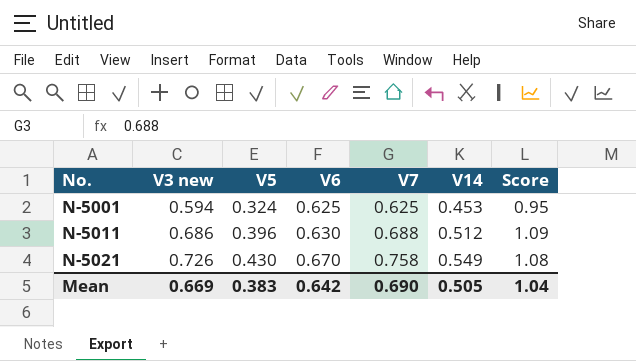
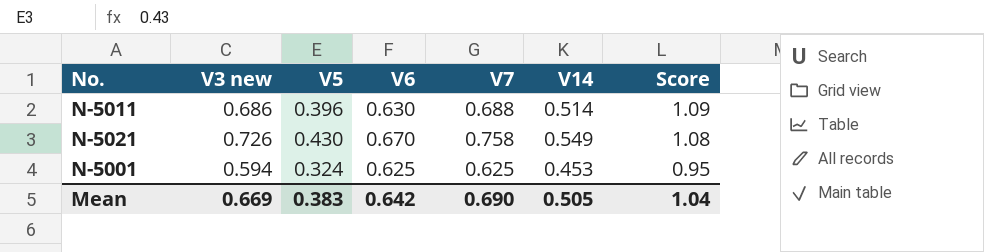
row order: No. ascending -> Score descending
N-5011 | V14: 0.512 -> 0.514

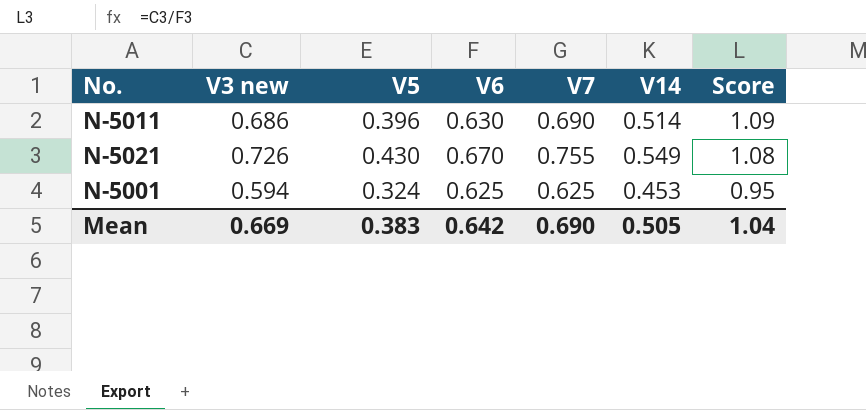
N-5011 | V7: 0.688 -> 0.690
N-5021 | V7: 0.758 -> 0.755

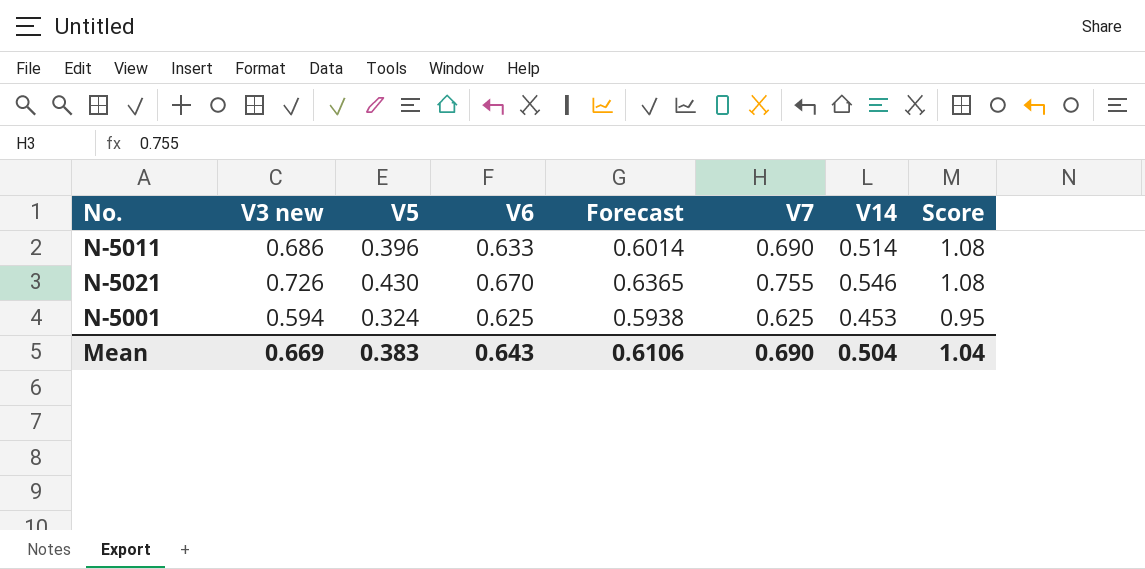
column Forecast | formula: none -> [V6] * 0.95
N-5011 | V6: 0.630 -> 0.633
N-5011 | Score: 1.09 -> 1.08
N-5021 | V14: 0.549 -> 0.546
Mean | V6: 0.642 -> 0.643
Mean | V14: 0.505 -> 0.504

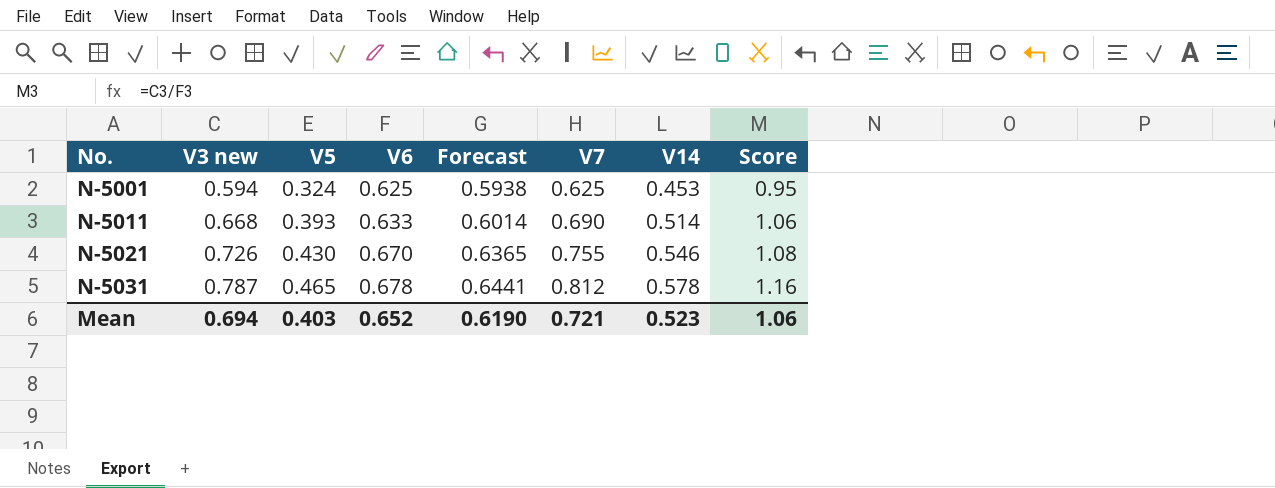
row order: Score descending -> No. ascending
N-5011 | V3 new: 0.686 -> 0.668
N-5011 | V5: 0.396 -> 0.393
N-5011 | Score: 1.08 -> 1.06
row N-5031: none -> 0.787 | 0.465 | 0.678 | 0.6441 | 0.812 | 0.578 | 1.16
Mean | V3 new: 0.669 -> 0.694
Mean | V5: 0.383 -> 0.403
Mean | V6: 0.643 -> 0.652
Mean | Forecast: 0.6106 -> 0.6190
Mean | V7: 0.690 -> 0.721
Mean | V14: 0.504 -> 0.523
Mean | Score: 1.04 -> 1.06

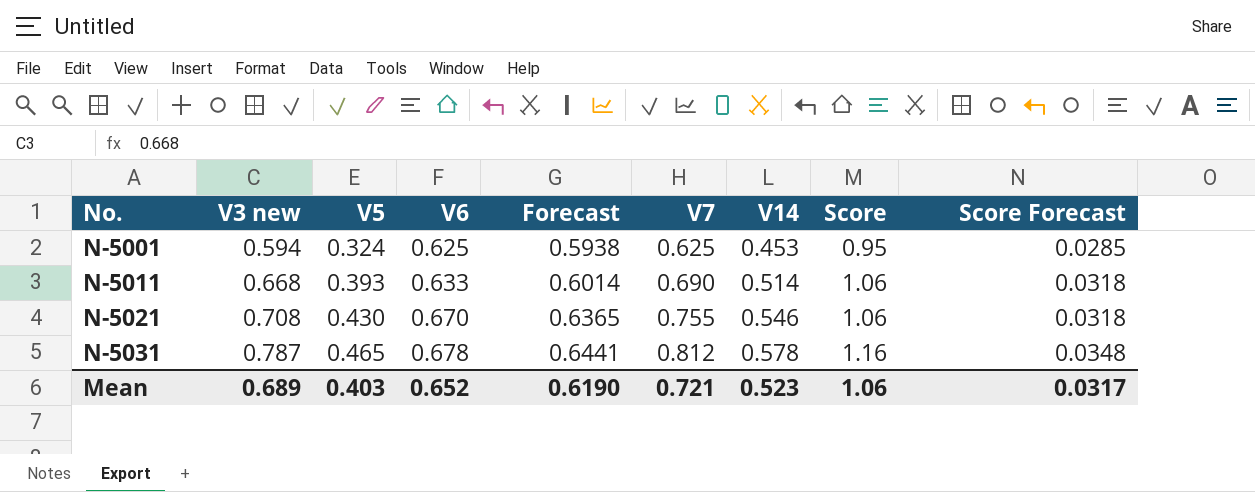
column Score Forecast | formula: none -> [Score] * 0.03
N-5021 | V3 new: 0.726 -> 0.708
N-5021 | Score: 1.08 -> 1.06
Mean | V3 new: 0.694 -> 0.689

